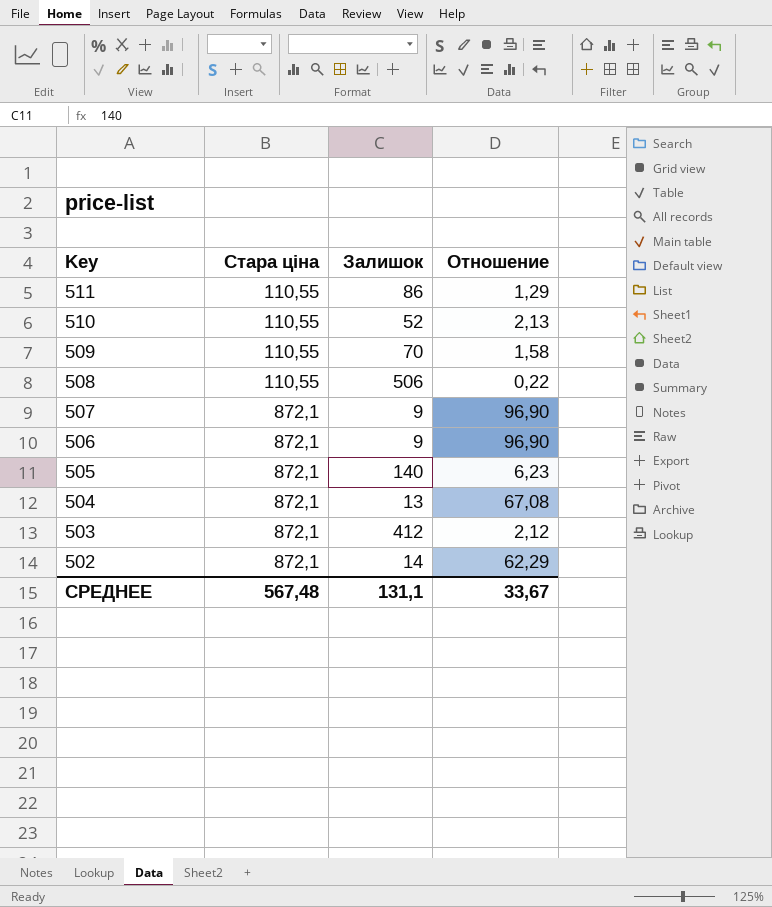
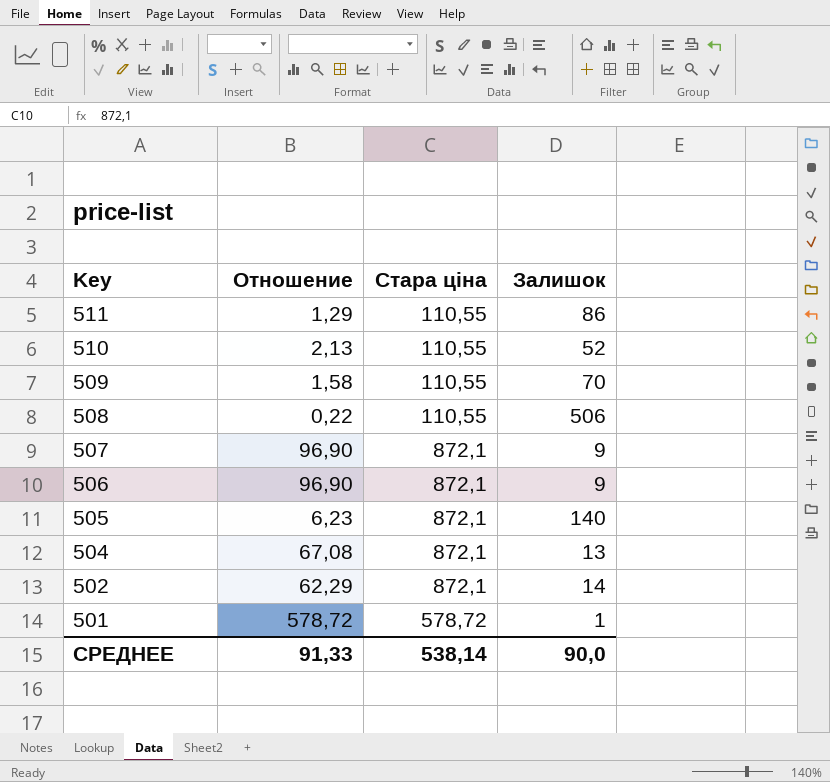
column Отношение | position: 4 -> 2
row 503: 872,1 | 412 | 2,12 -> none
row 501: none -> 578,72 | 578,72 | 1
СРЕДНЕЕ | Отношение: 33,67 -> 91,33
СРЕДНЕЕ | Стара ціна: 567,48 -> 538,14
СРЕДНЕЕ | Залишок: 131,1 -> 90,0

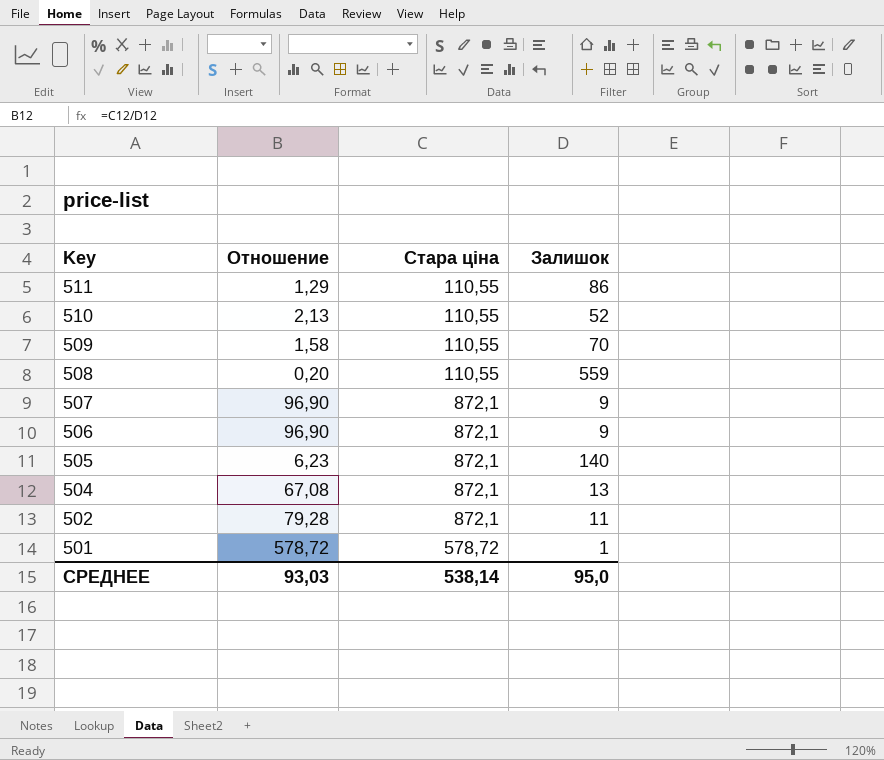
508 | Отношение: 0,22 -> 0,20
508 | Залишок: 506 -> 559
502 | Отношение: 62,29 -> 79,28
502 | Залишок: 14 -> 11
СРЕДНЕЕ | Отношение: 91,33 -> 93,03
СРЕДНЕЕ | Залишок: 90,0 -> 95,0

